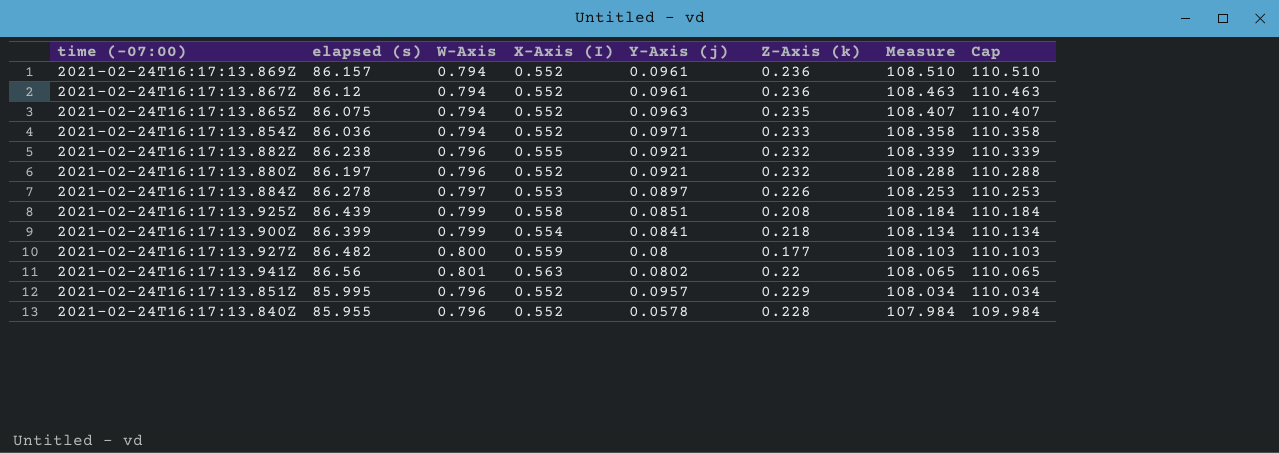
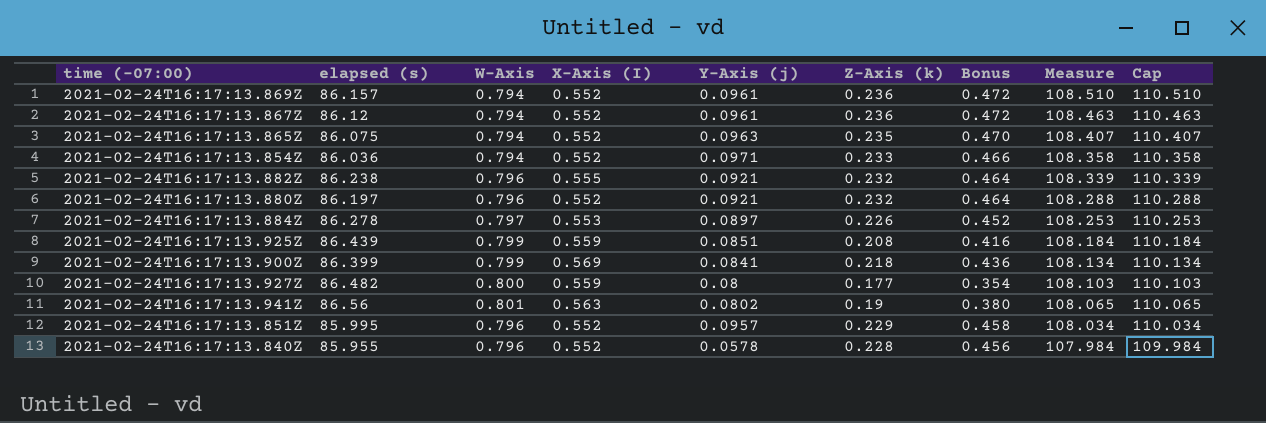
column Bonus | formula: none -> [Z-Axis (k)] * 2
2021-02-24T16:17:13.925Z | X-Axis (I): 0.558 -> 0.559
2021-02-24T16:17:13.900Z | X-Axis (I): 0.554 -> 0.569
2021-02-24T16:17:13.941Z | Z-Axis (k): 0.22 -> 0.19

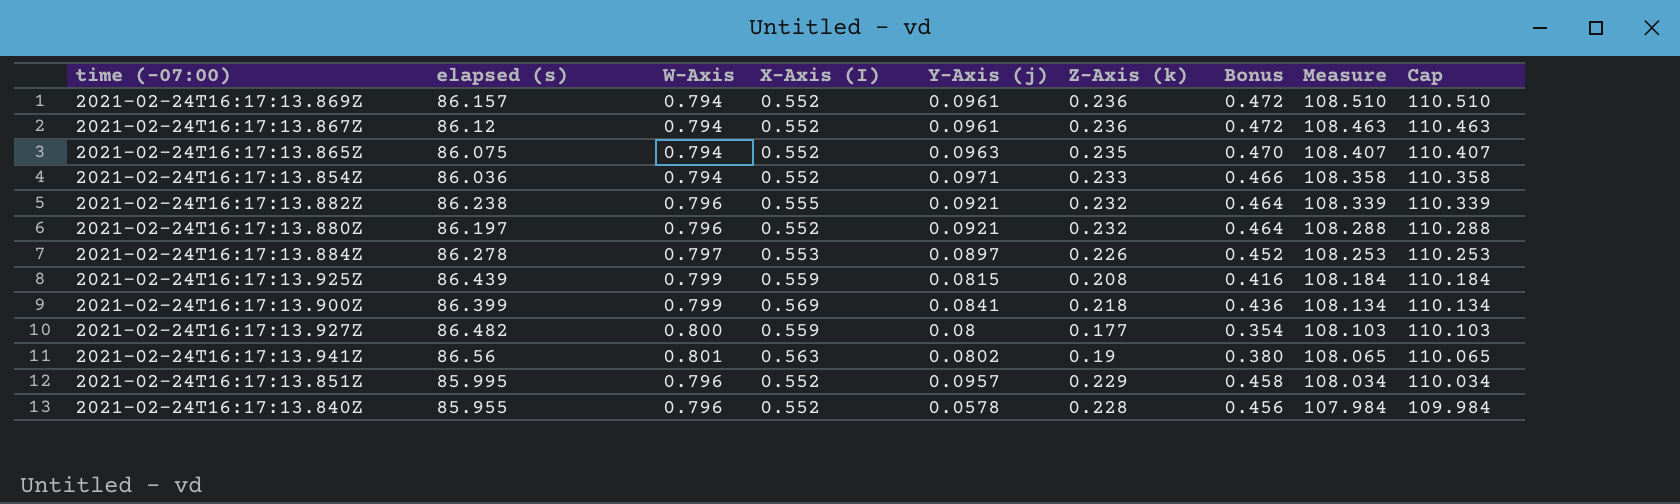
2021-02-24T16:17:13.925Z | Y-Axis (j): 0.0851 -> 0.0815

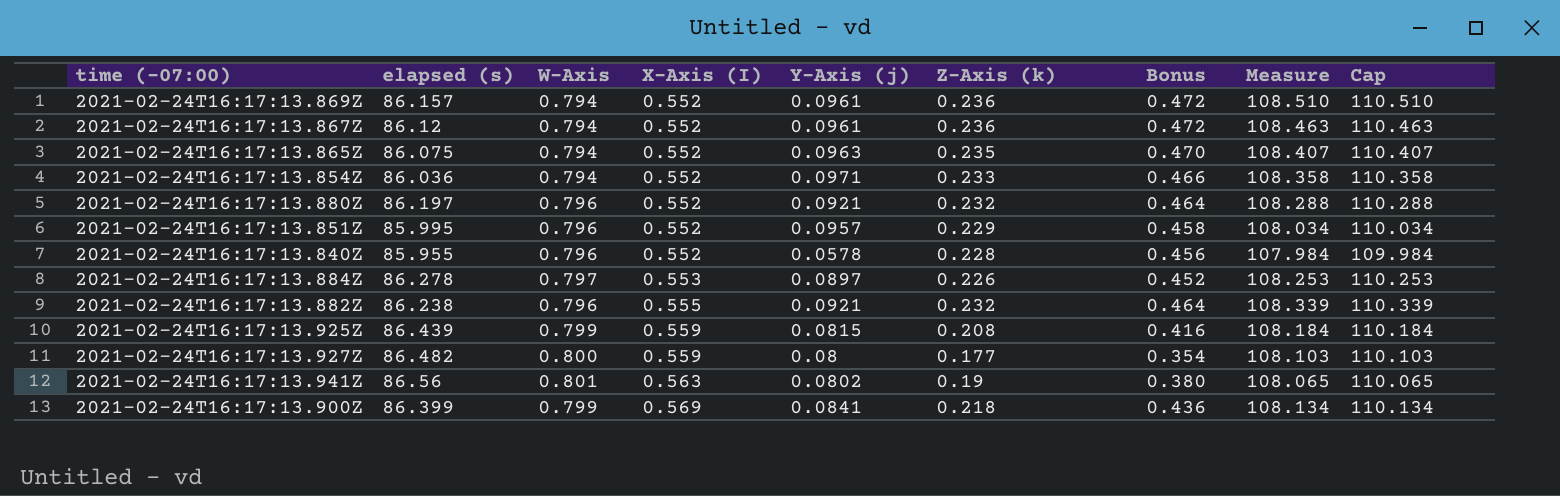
row order: Measure descending -> X-Axis (I) ascending

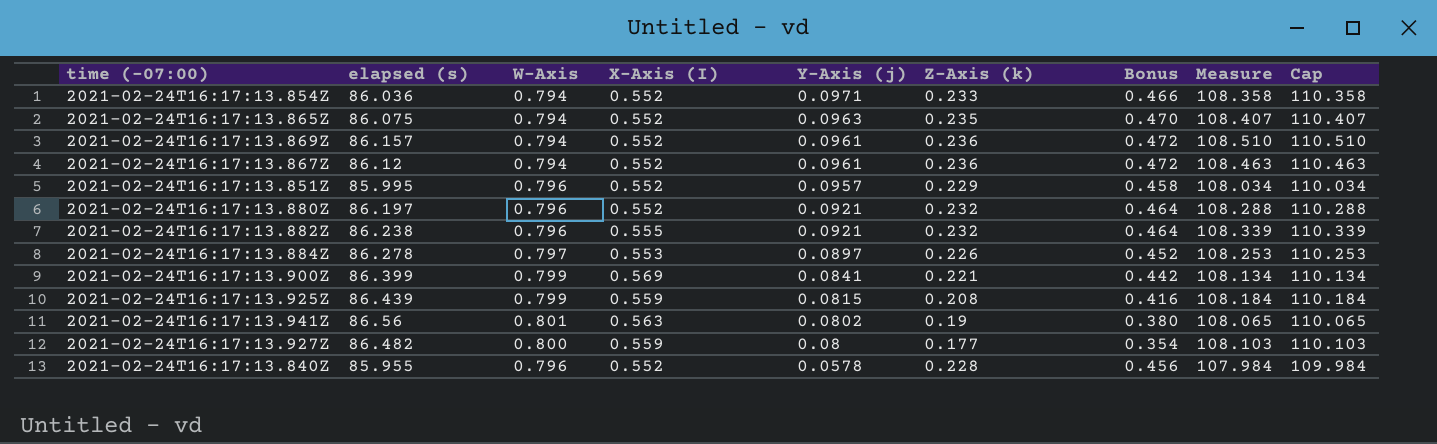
row order: X-Axis (I) ascending -> Y-Axis (j) descending
2021-02-24T16:17:13.900Z | Z-Axis (k): 0.218 -> 0.221
2021-02-24T16:17:13.900Z | Bonus: 0.436 -> 0.442

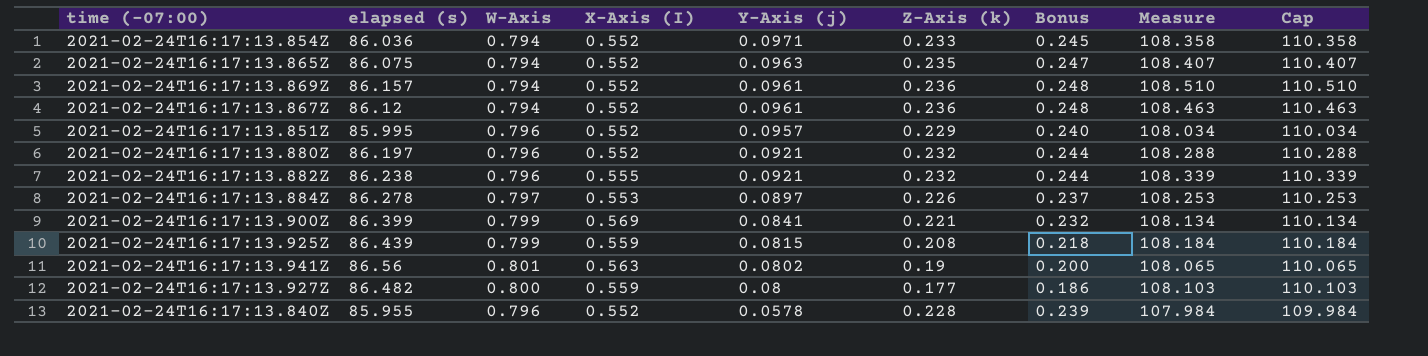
column Bonus | formula: [Z-Axis (k)] * 2 -> [Z-Axis (k)] * 1.05

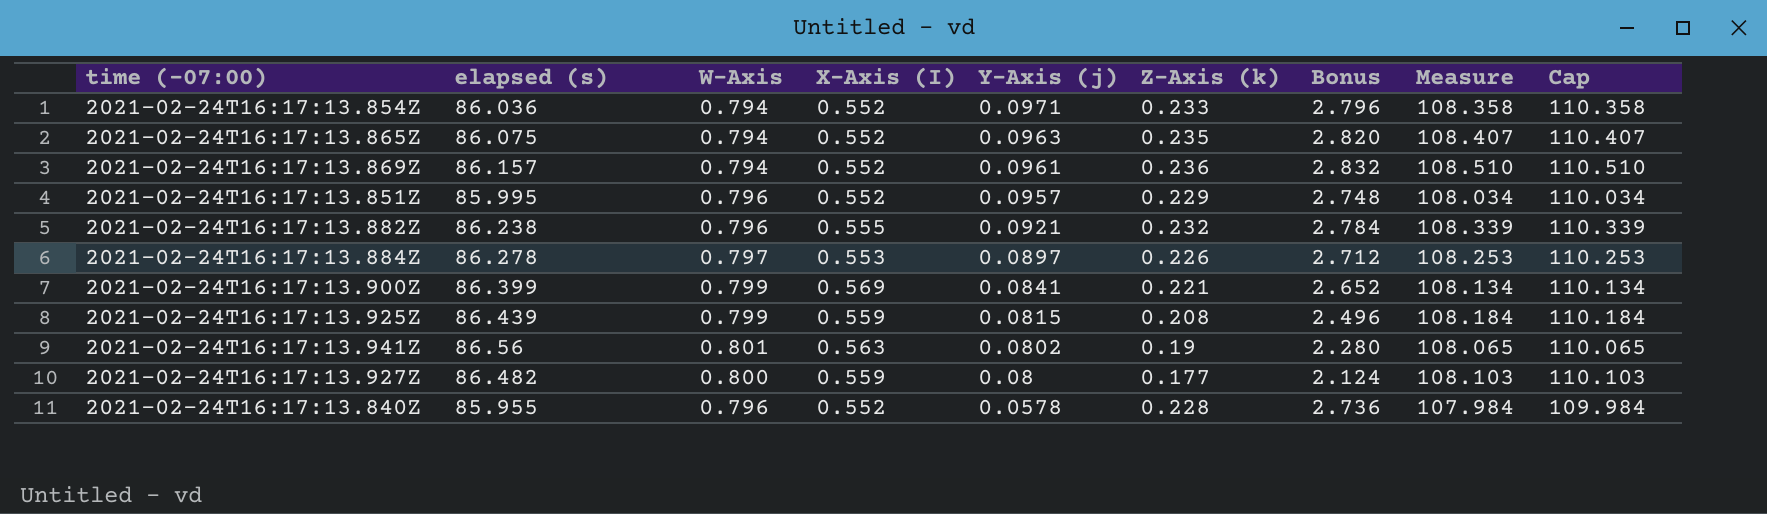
column Bonus | formula: [Z-Axis (k)] * 1.05 -> [Z-Axis (k)] * 12
row 2021-02-24T16:17:13.867Z: 86.12 | 0.794 | 0.552 | 0.0961 | 0.236 | 0.248 | 108.463 | 110.463 -> none
row 2021-02-24T16:17:13.880Z: 86.197 | 0.796 | 0.552 | 0.0921 | 0.232 | 0.244 | 108.288 | 110.288 -> none

